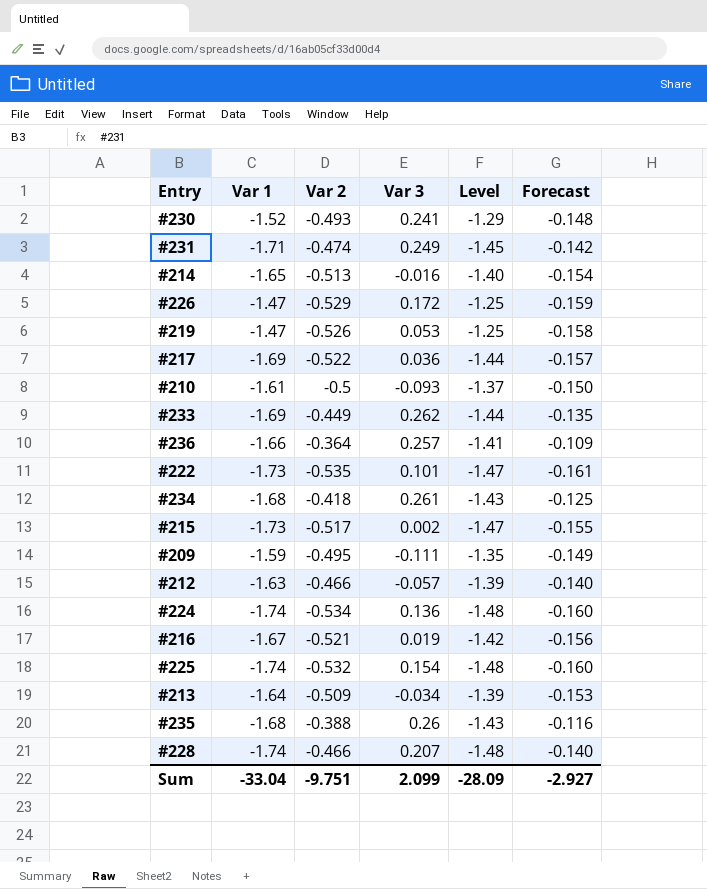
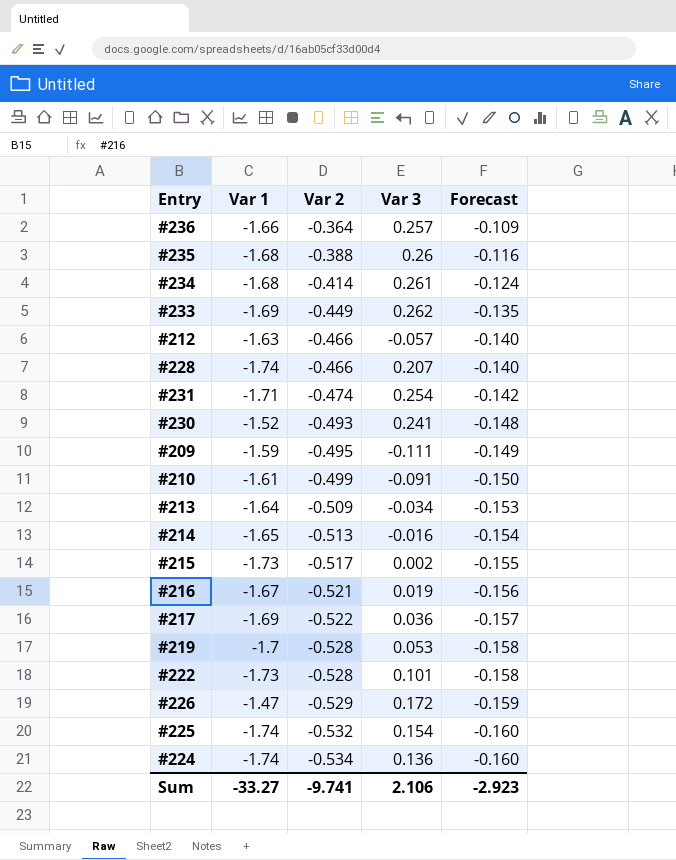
row order: none -> Var 2 descending
column Level | formula: [Var 1] * 0.85 -> none
#234 | Var 2: -0.418 -> -0.414
#234 | Forecast: -0.125 -> -0.124
#231 | Var 3: 0.249 -> 0.254
#210 | Var 2: -0.5 -> -0.499
#210 | Var 3: -0.093 -> -0.091
#219 | Var 1: -1.47 -> -1.7
#219 | Var 2: -0.526 -> -0.528
#222 | Var 2: -0.535 -> -0.528
#222 | Forecast: -0.161 -> -0.158
Sum | Var 1: -33.04 -> -33.27
Sum | Var 2: -9.751 -> -9.741
Sum | Var 3: 2.099 -> 2.106
Sum | Forecast: -2.927 -> -2.923

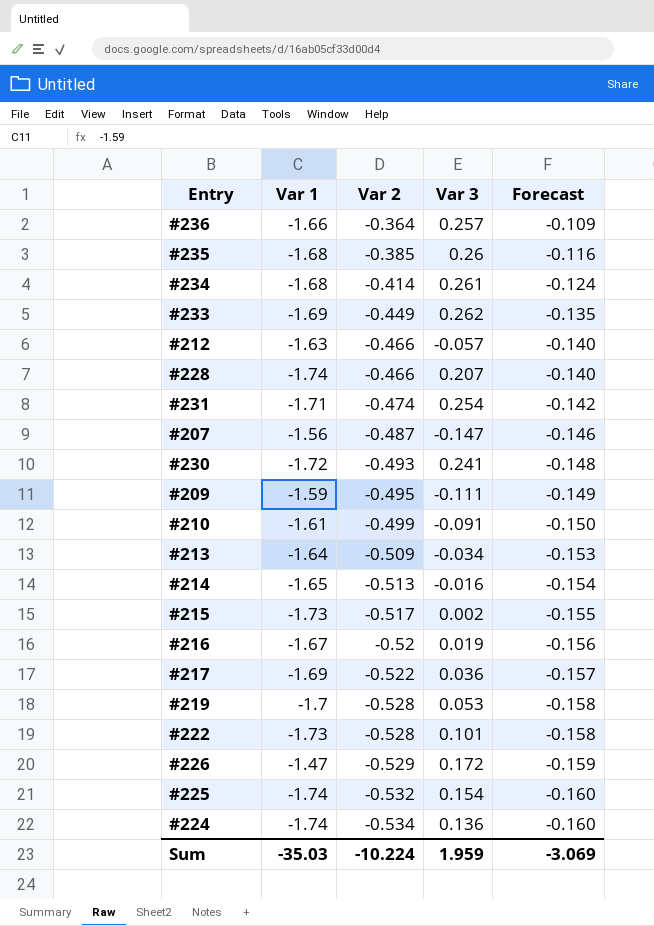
#235 | Var 2: -0.388 -> -0.385
row #207: none -> -1.56 | -0.487 | -0.147 | -0.146
#230 | Var 1: -1.52 -> -1.72
#216 | Var 2: -0.521 -> -0.52
Sum | Var 1: -33.27 -> -35.03
Sum | Var 2: -9.741 -> -10.224
Sum | Var 3: 2.106 -> 1.959
Sum | Forecast: -2.923 -> -3.069

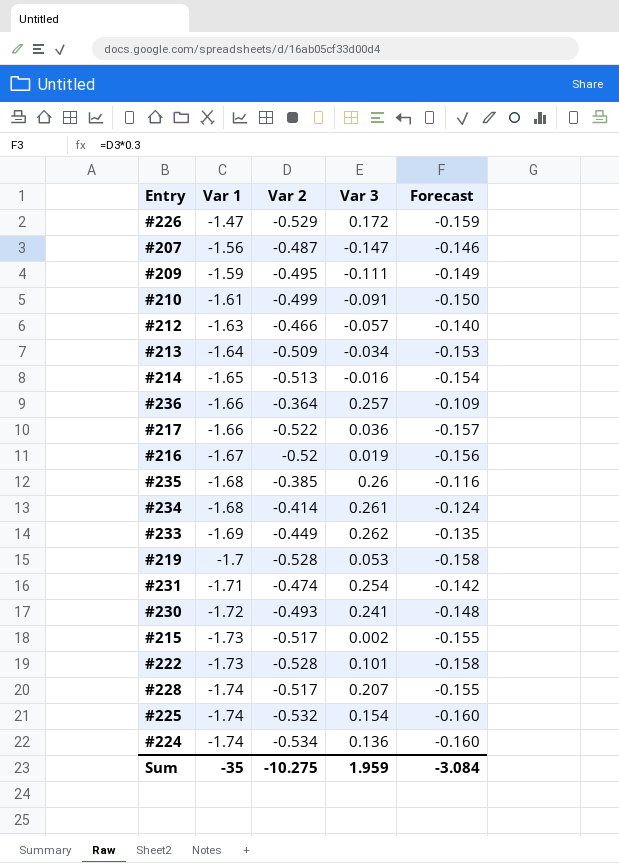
row order: Var 2 descending -> Var 1 descending
#217 | Var 1: -1.69 -> -1.66
#228 | Var 2: -0.466 -> -0.517
#228 | Forecast: -0.140 -> -0.155
Sum | Var 1: -35.03 -> -35
Sum | Var 2: -10.224 -> -10.275
Sum | Forecast: -3.069 -> -3.084

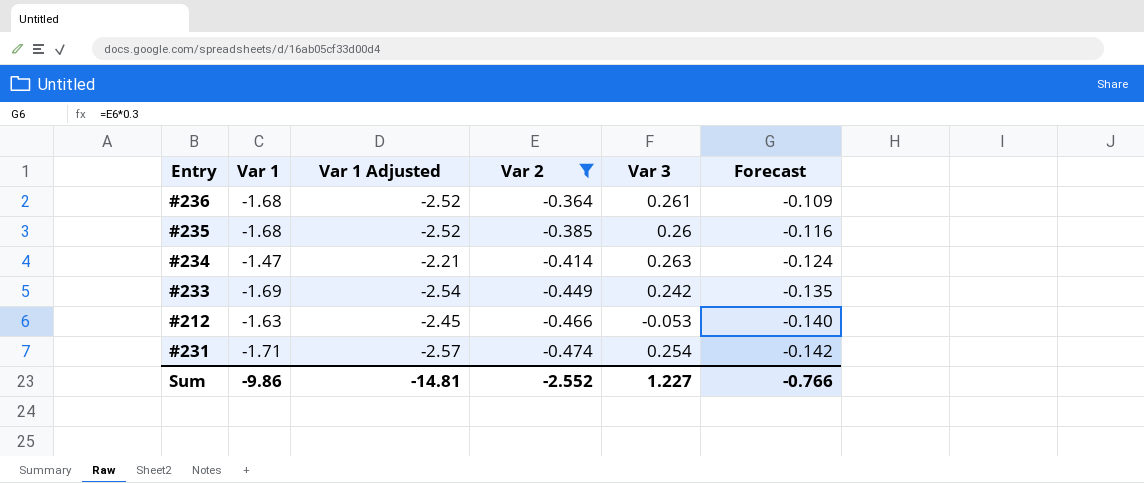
filter: none -> Var 2 >= -0.474
row order: Var 1 descending -> Var 2 descending
column Var 1 Adjusted | formula: none -> [Var 1] * 1.5
#236 | Var 1: -1.66 -> -1.68
#236 | Var 3: 0.257 -> 0.261
#234 | Var 1: -1.68 -> -1.47
#234 | Var 3: 0.261 -> 0.263
#233 | Var 3: 0.262 -> 0.242
#212 | Var 3: -0.057 -> -0.053
Sum | Var 1: -35 -> -9.86
Sum | Var 2: -10.275 -> -2.552
Sum | Var 3: 1.959 -> 1.227
Sum | Forecast: -3.084 -> -0.766

